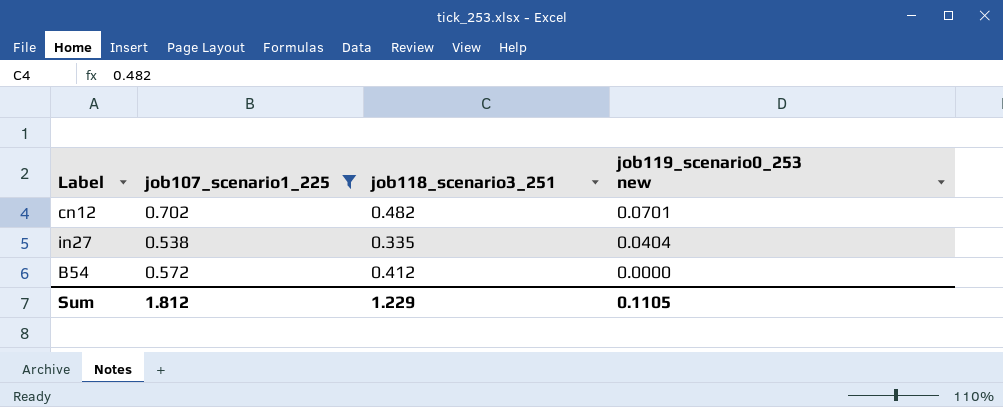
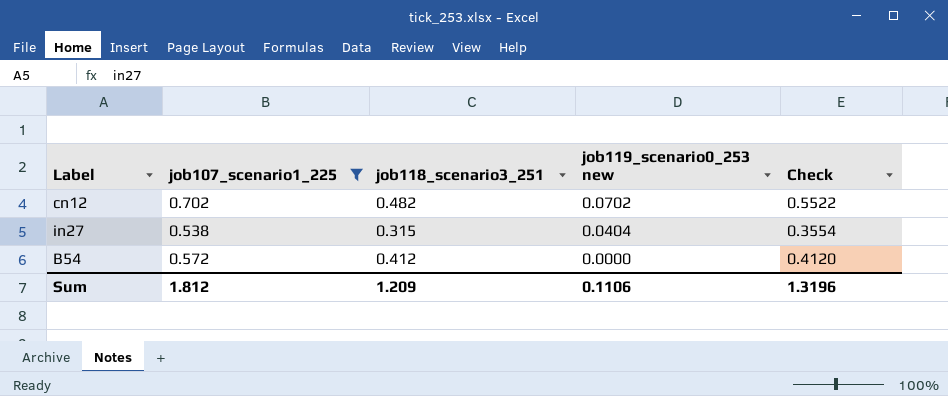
column Check | formula: none -> [job118_scenario3_251] + [job119_scenario0_253 new]
cn12 | job119_scenario0_253 new: 0.0701 -> 0.0702
in27 | job118_scenario3_251: 0.335 -> 0.315
Sum | job118_scenario3_251: 1.229 -> 1.209
Sum | job119_scenario0_253 new: 0.1105 -> 0.1106

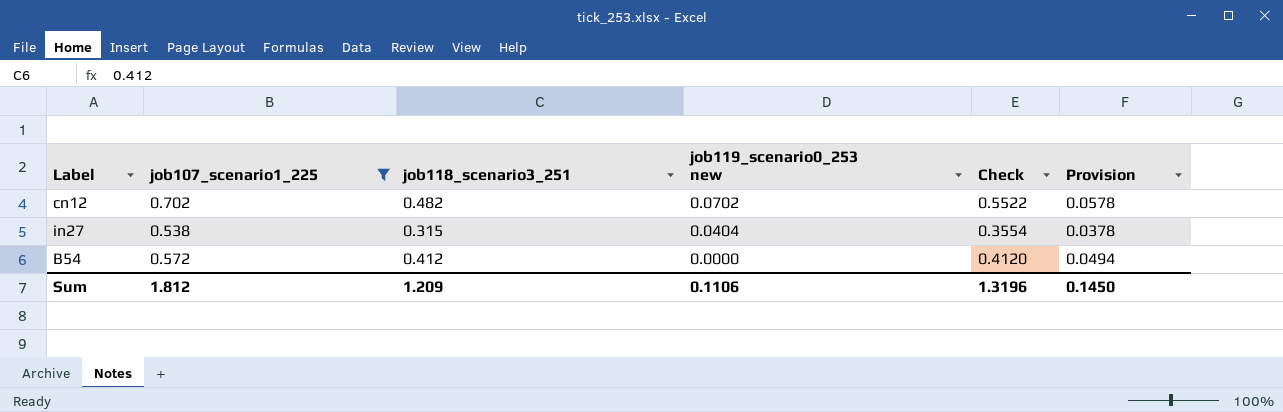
column Provision | formula: none -> [job118_scenario3_251] * 0.12

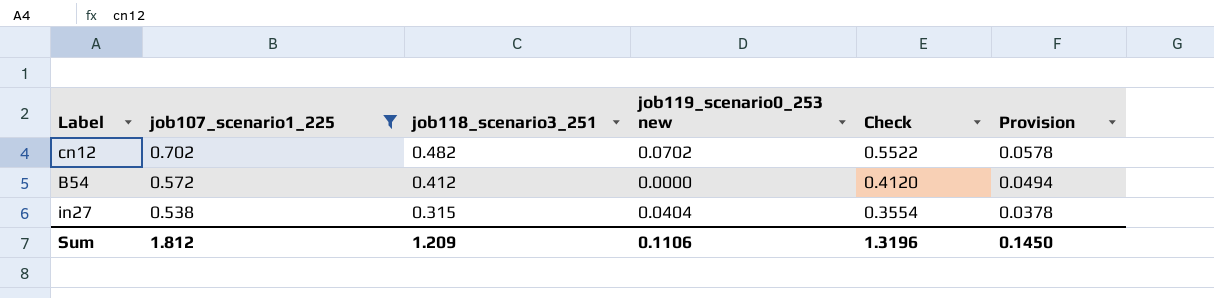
row order: job119_scenario0_253 new descending -> job107_scenario1_225 descending

